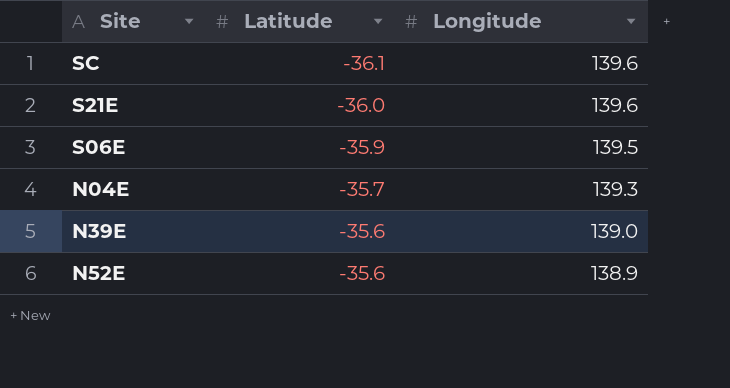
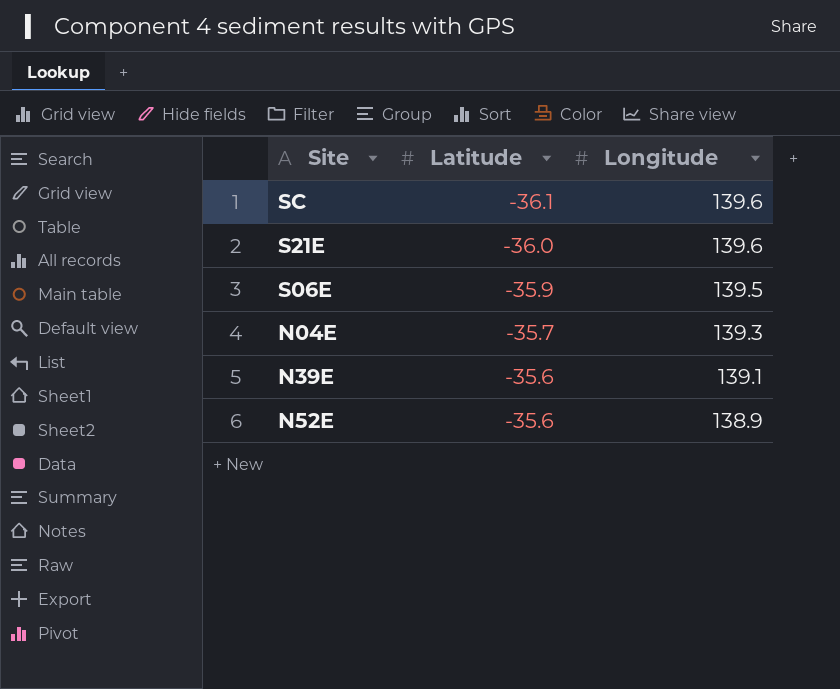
N39E | Longitude: 139.0 -> 139.1

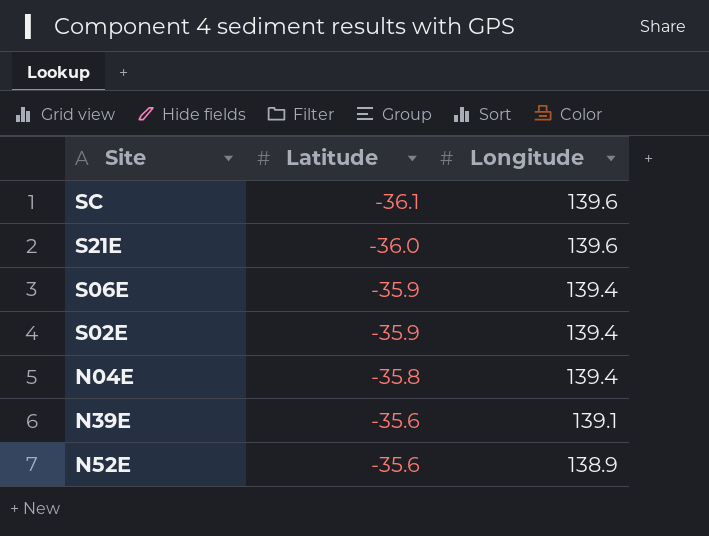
S06E | Longitude: 139.5 -> 139.4
row S02E: none -> -35.9 | 139.4
N04E | Latitude: -35.7 -> -35.8
N04E | Longitude: 139.3 -> 139.4

